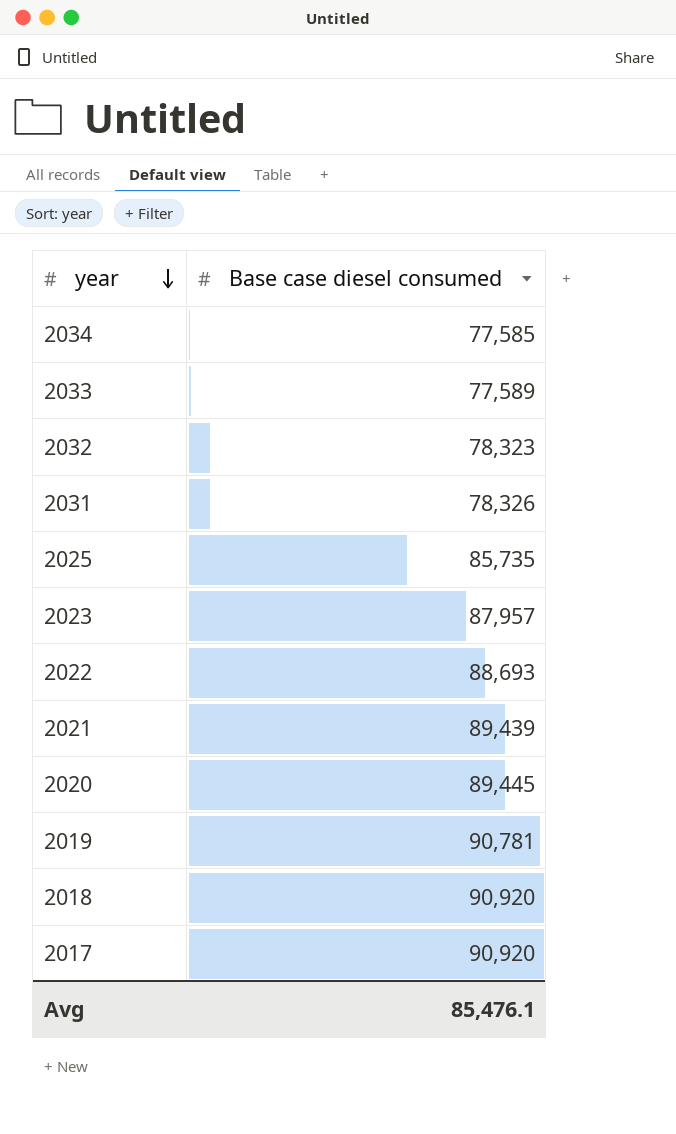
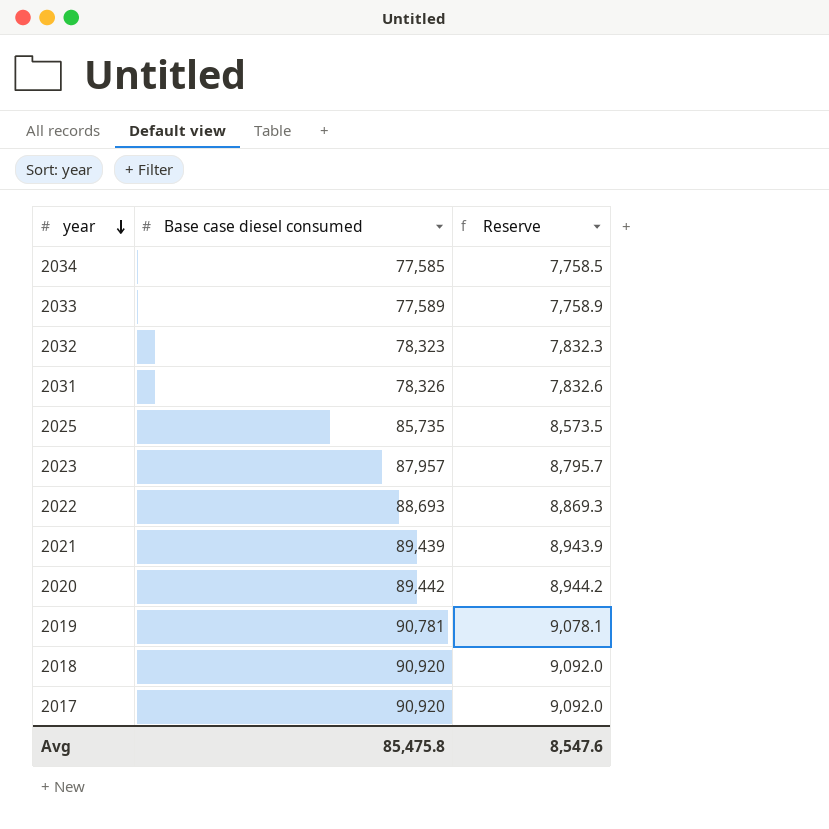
column Reserve | formula: none -> [Base case diesel consumed] * 0.1
2020 | Base case diesel consumed: 89,445 -> 89,442
Avg | Base case diesel consumed: 85,476.1 -> 85,475.8

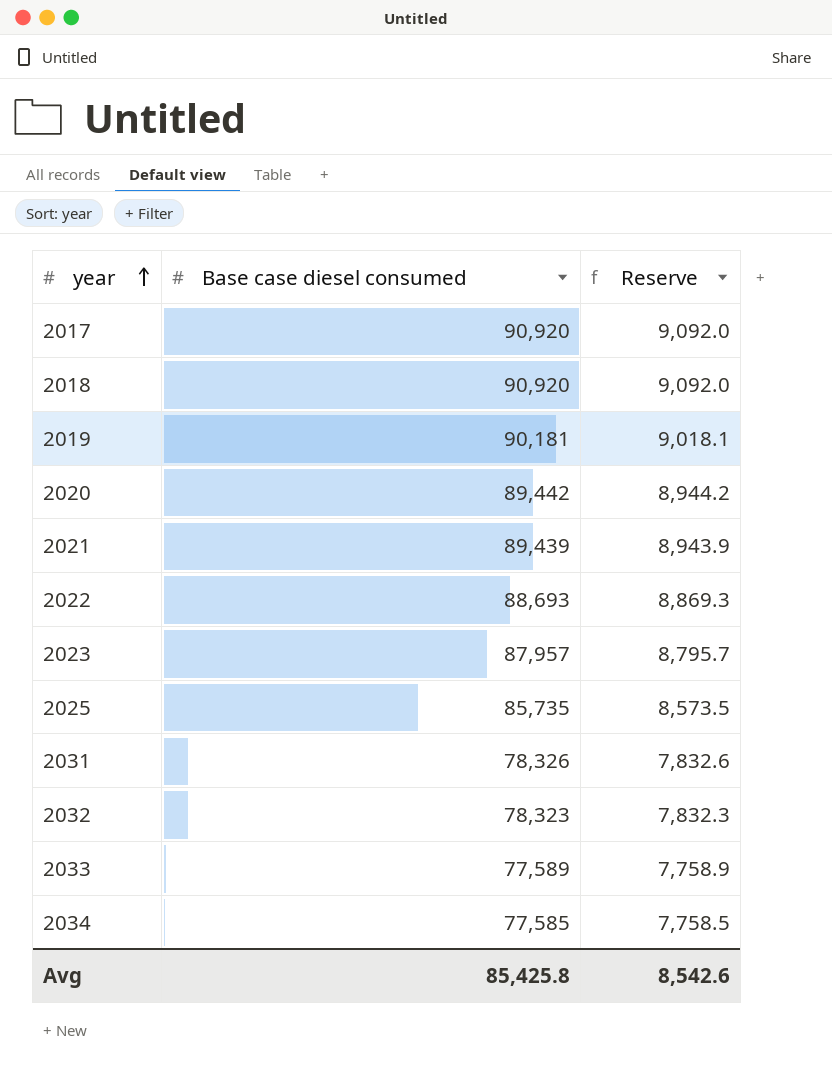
row order: year descending -> year ascending
2019 | Base case diesel consumed: 90,781 -> 90,181
2019 | Reserve: 9,078.1 -> 9,018.1
Avg | Base case diesel consumed: 85,475.8 -> 85,425.8
Avg | Reserve: 8,547.6 -> 8,542.6

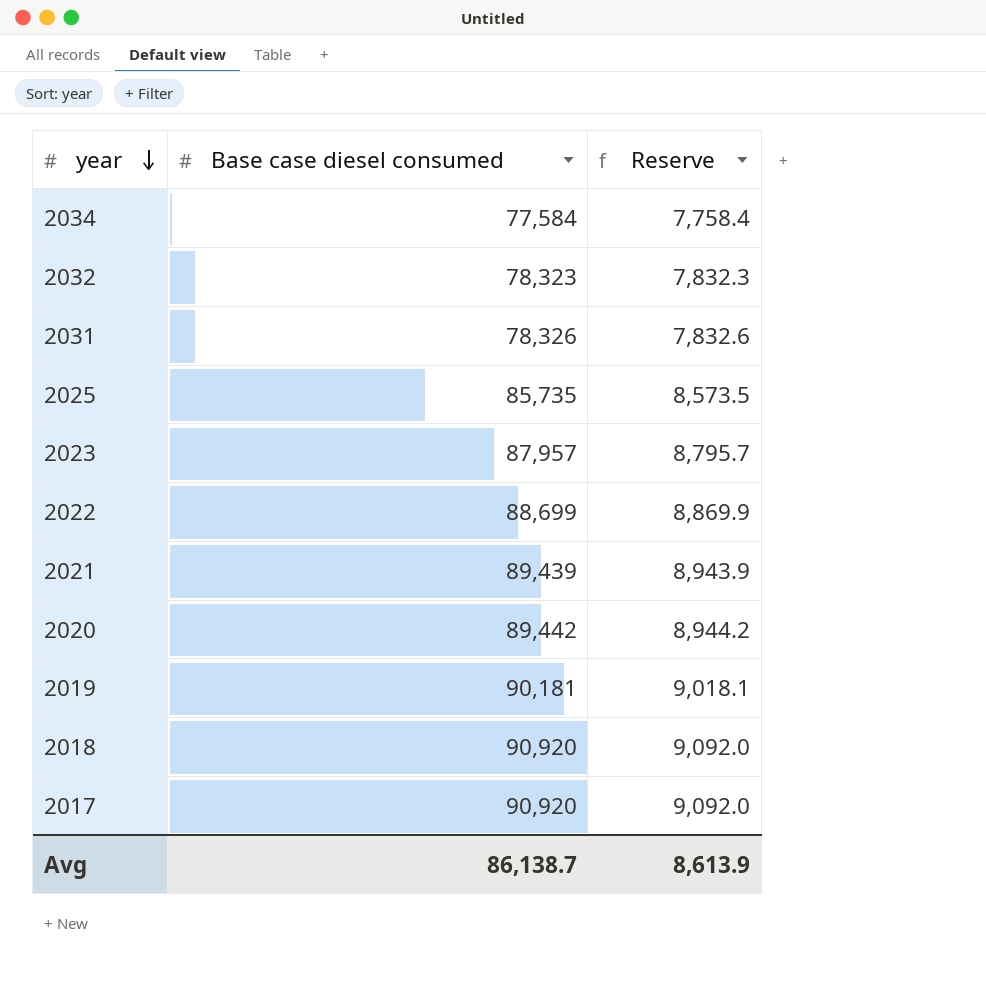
row order: year ascending -> year descending
row 2033: 77,589 | 7,758.9 -> none
2034 | Base case diesel consumed: 77,585 -> 77,584
2034 | Reserve: 7,758.5 -> 7,758.4
2022 | Base case diesel consumed: 88,693 -> 88,699
2022 | Reserve: 8,869.3 -> 8,869.9
Avg | Base case diesel consumed: 85,425.8 -> 86,138.7
Avg | Reserve: 8,542.6 -> 8,613.9

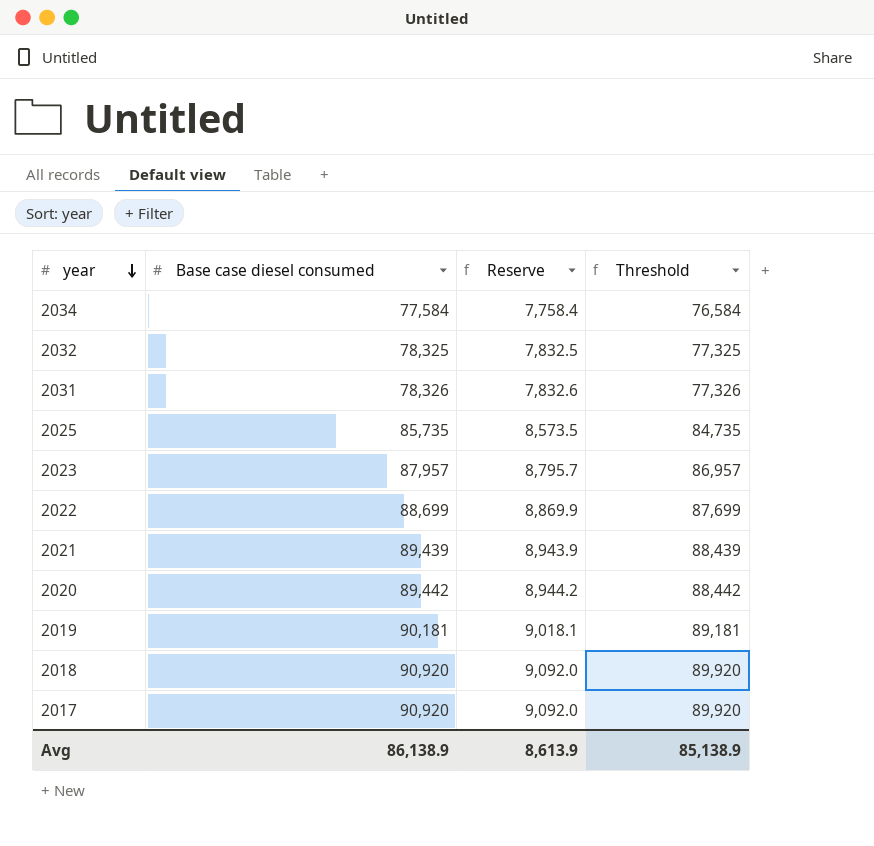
column Threshold | formula: none -> [Base case diesel consumed] - 1000
2032 | Base case diesel consumed: 78,323 -> 78,325
2032 | Reserve: 7,832.3 -> 7,832.5
Avg | Base case diesel consumed: 86,138.7 -> 86,138.9

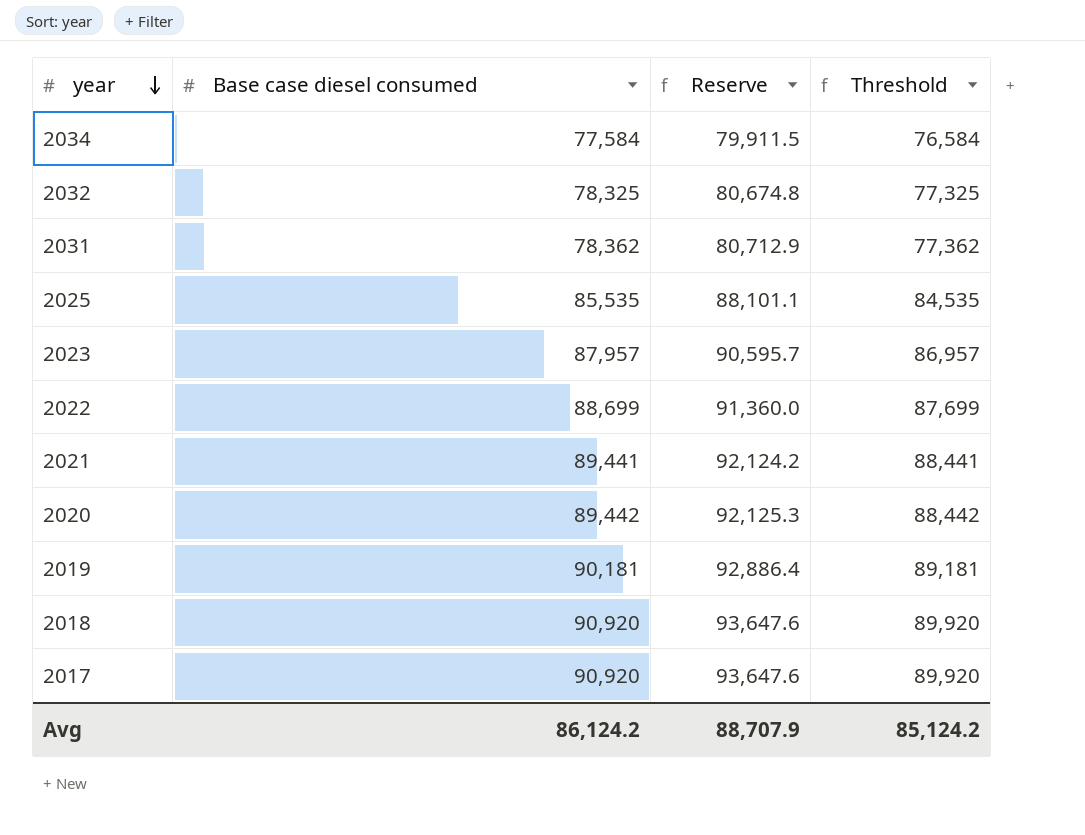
column Reserve | formula: [Base case diesel consumed] * 0.1 -> [Base case diesel consumed] * 1.03
2031 | Base case diesel consumed: 78,326 -> 78,362
2031 | Threshold: 77,326 -> 77,362
2025 | Base case diesel consumed: 85,735 -> 85,535
2025 | Threshold: 84,735 -> 84,535
2021 | Base case diesel consumed: 89,439 -> 89,441
2021 | Threshold: 88,439 -> 88,441
Avg | Base case diesel consumed: 86,138.9 -> 86,124.2
Avg | Reserve: 8,613.9 -> 88,707.9
Avg | Threshold: 85,138.9 -> 85,124.2

